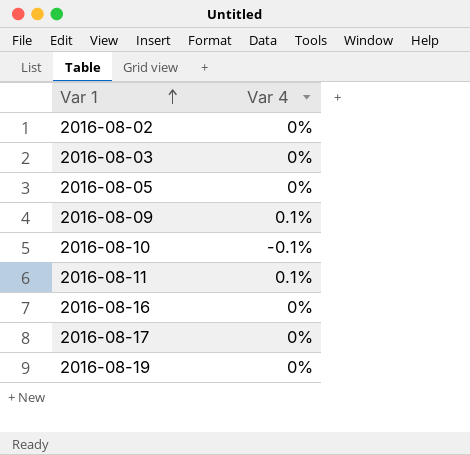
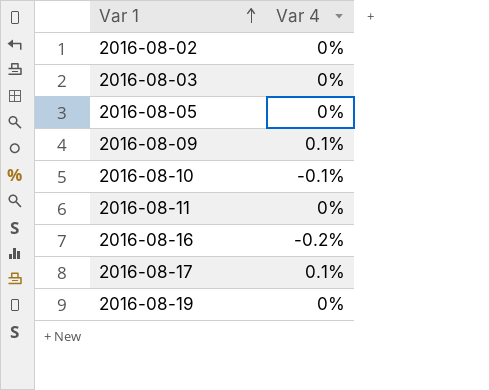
2016-08-11 | Var 4: 0.1% -> 0%
2016-08-16 | Var 4: 0% -> -0.2%
2016-08-17 | Var 4: 0% -> 0.1%

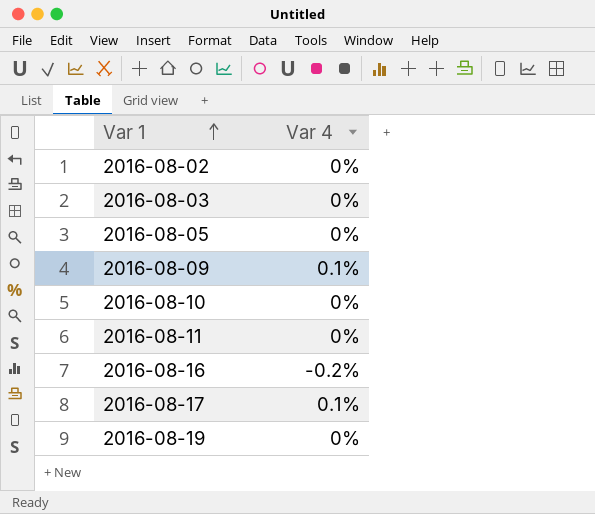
2016-08-10 | Var 4: -0.1% -> 0%

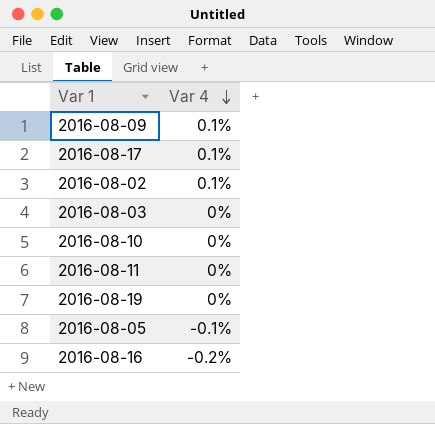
row order: Var 1 ascending -> Var 4 descending
2016-08-02 | Var 4: 0% -> 0.1%
2016-08-05 | Var 4: 0% -> -0.1%

